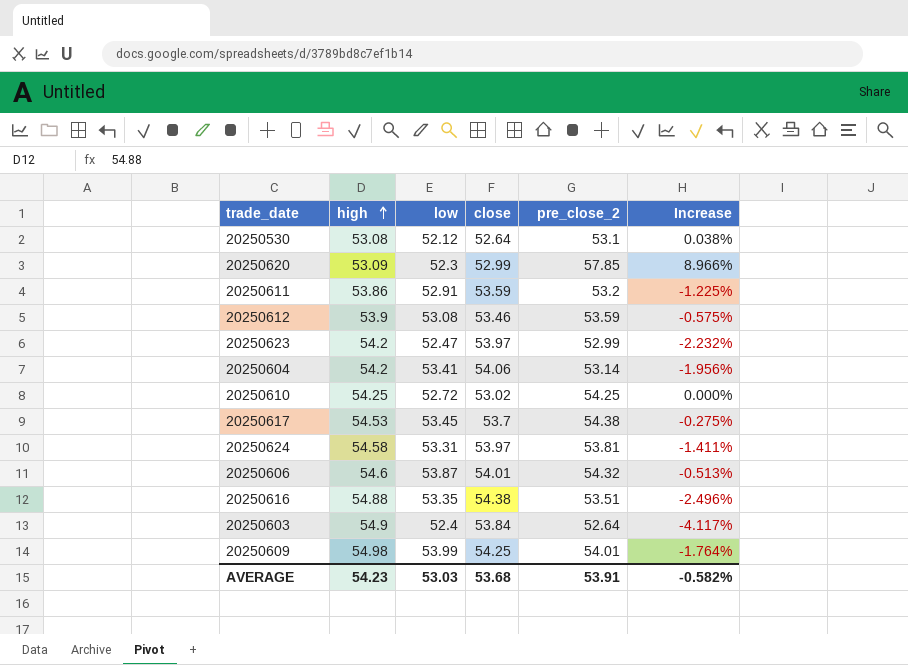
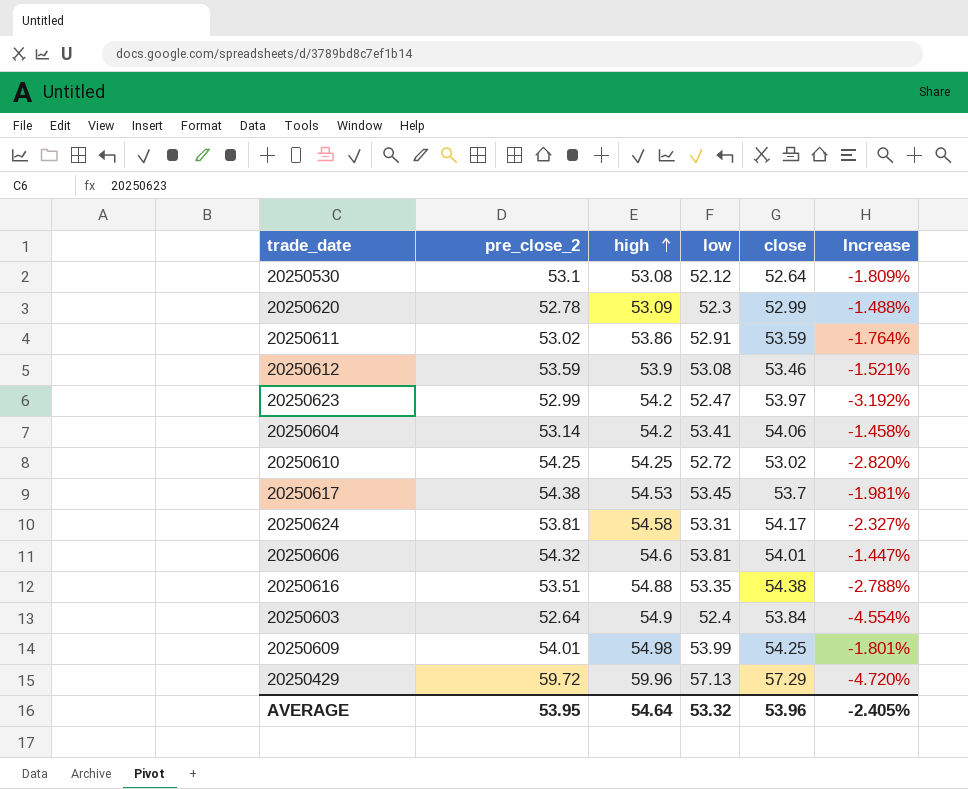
column pre_close_2 | position: 5 -> 2
column Increase | formula: ([pre_close_2] - [high]) / [high] -> ([low] - [high]) / [high]
20250620 | pre_close_2: 57.85 -> 52.78
20250611 | pre_close_2: 53.2 -> 53.02
20250624 | close: 53.97 -> 54.17
20250606 | low: 53.87 -> 53.81
row 20250429: none -> 59.72 | 59.96 | 57.13 | 57.29 | -4.720%
AVERAGE | pre_close_2: 53.91 -> 53.95
AVERAGE | high: 54.23 -> 54.64
AVERAGE | low: 53.03 -> 53.32
AVERAGE | close: 53.68 -> 53.96
AVERAGE | Increase: -0.582% -> -2.405%

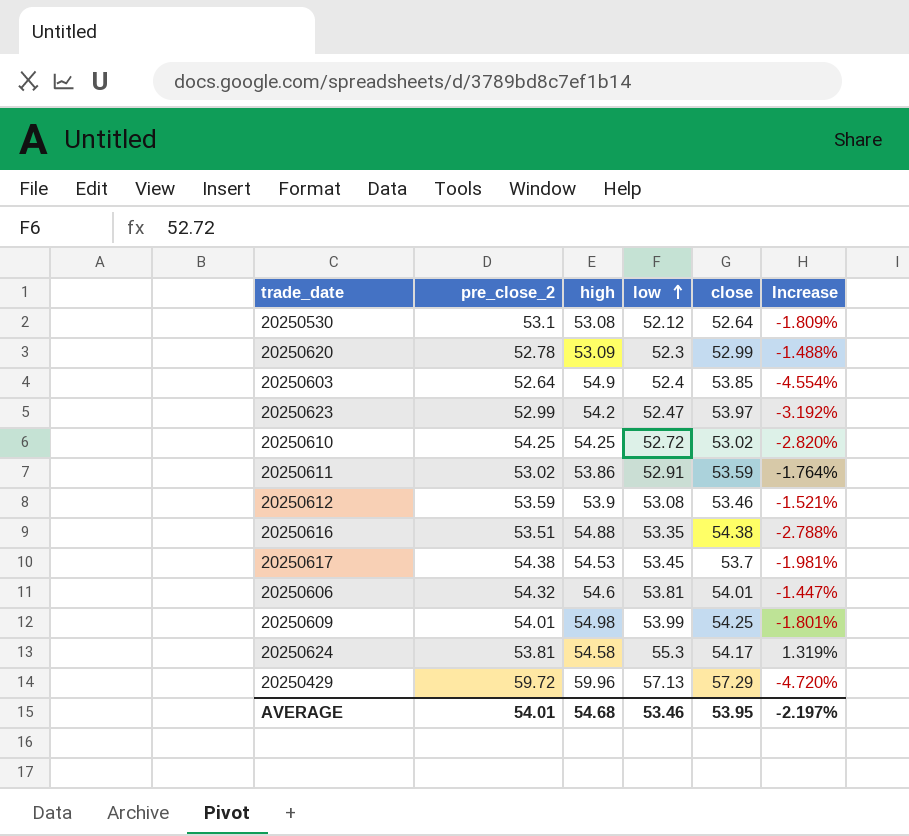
row order: high ascending -> low ascending
row 20250604: 53.14 | 54.2 | 53.41 | 54.06 | -1.458% -> none
20250603 | close: 53.84 -> 53.85
20250624 | low: 53.31 -> 55.3
20250624 | Increase: -2.327% -> 1.319%
AVERAGE | pre_close_2: 53.95 -> 54.01
AVERAGE | high: 54.64 -> 54.68
AVERAGE | low: 53.32 -> 53.46
AVERAGE | close: 53.96 -> 53.95
AVERAGE | Increase: -2.405% -> -2.197%

